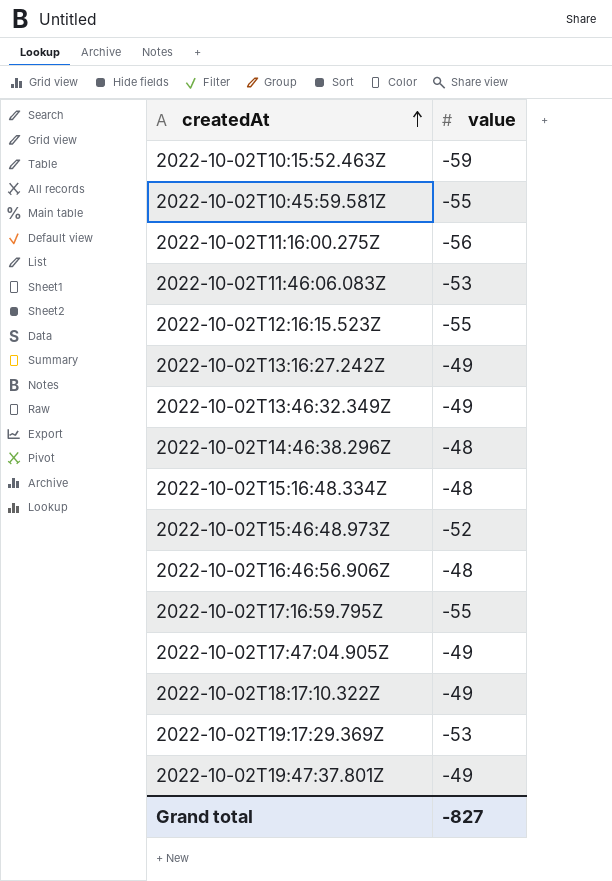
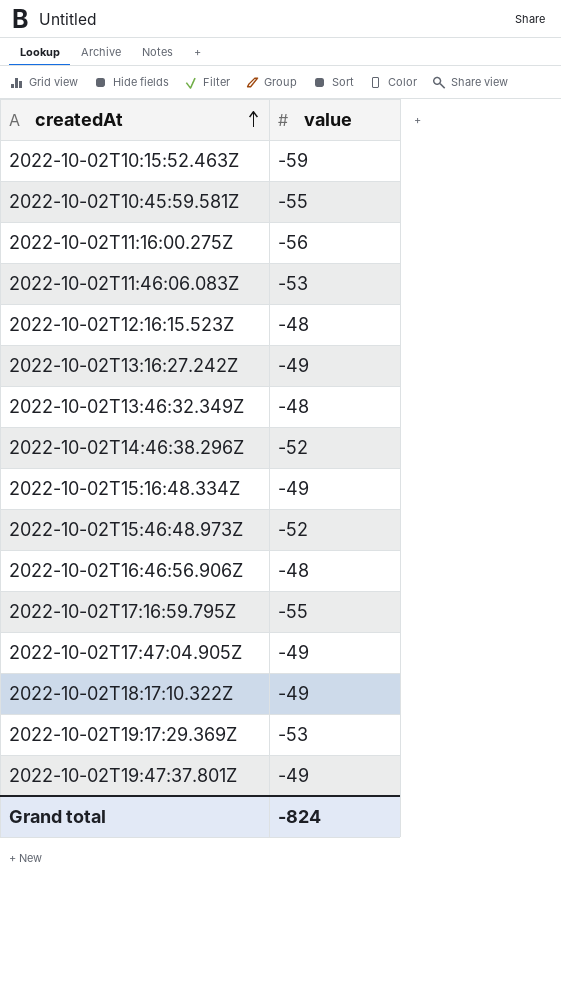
2022-10-02T12:16:15.523Z | value: -55 -> -48
2022-10-02T13:46:32.349Z | value: -49 -> -48
2022-10-02T14:46:38.296Z | value: -48 -> -52
2022-10-02T15:16:48.334Z | value: -48 -> -49
Grand total | value: -827 -> -824

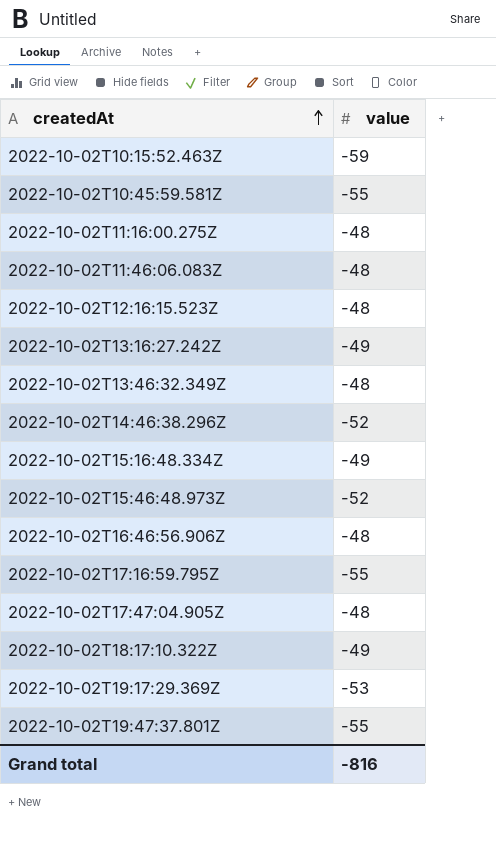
2022-10-02T11:16:00.275Z | value: -56 -> -48
2022-10-02T11:46:06.083Z | value: -53 -> -48
2022-10-02T17:47:04.905Z | value: -49 -> -48
2022-10-02T19:47:37.801Z | value: -49 -> -55
Grand total | value: -824 -> -816

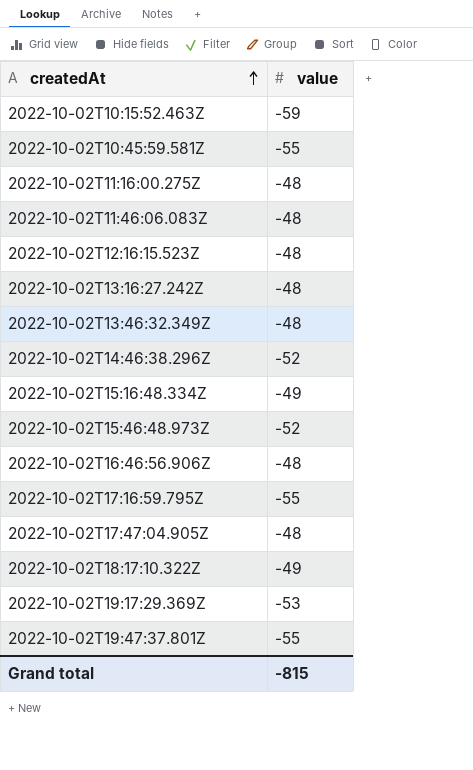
2022-10-02T13:16:27.242Z | value: -49 -> -48
Grand total | value: -816 -> -815

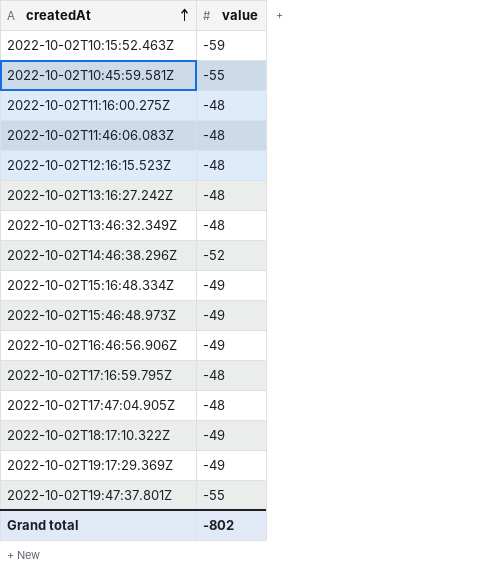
2022-10-02T15:46:48.973Z | value: -52 -> -49
2022-10-02T16:46:56.906Z | value: -48 -> -49
2022-10-02T17:16:59.795Z | value: -55 -> -48
2022-10-02T19:17:29.369Z | value: -53 -> -49
Grand total | value: -815 -> -802

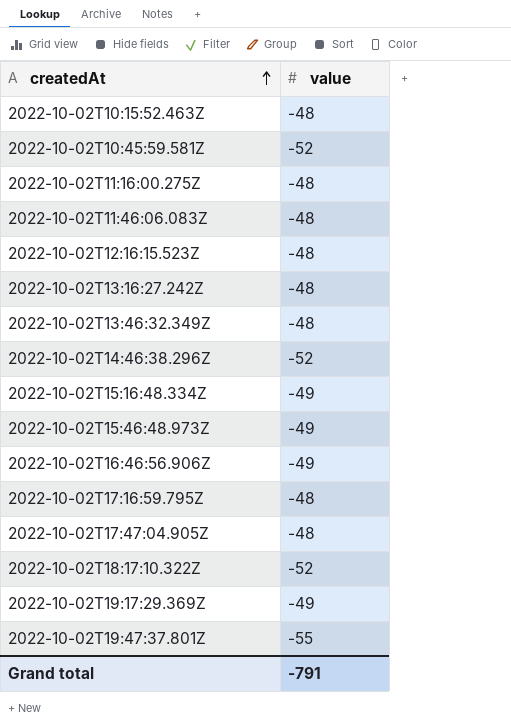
2022-10-02T10:15:52.463Z | value: -59 -> -48
2022-10-02T10:45:59.581Z | value: -55 -> -52
2022-10-02T18:17:10.322Z | value: -49 -> -52
Grand total | value: -802 -> -791

